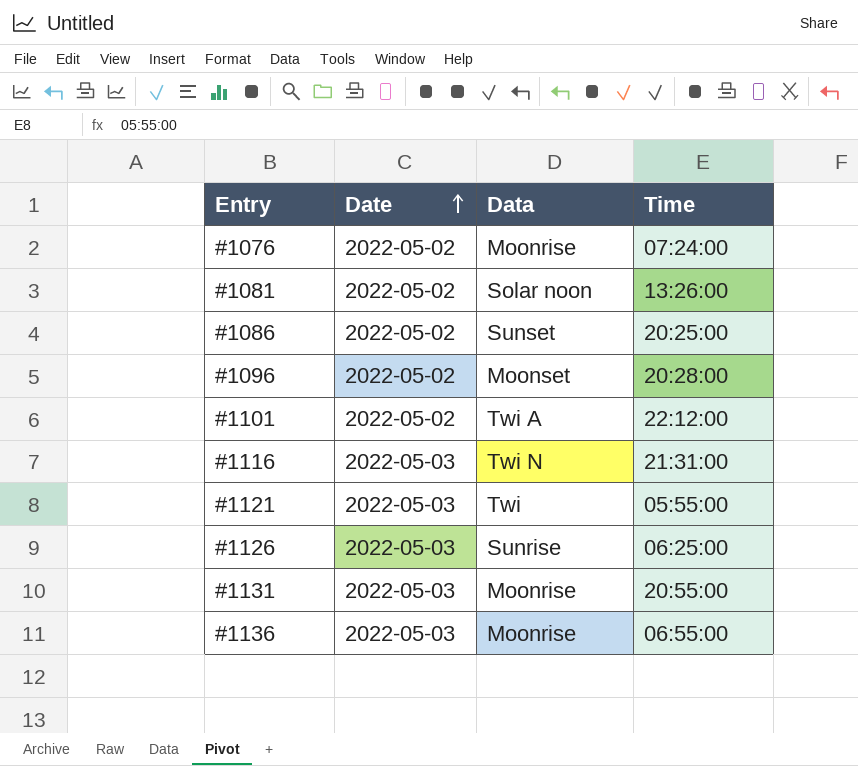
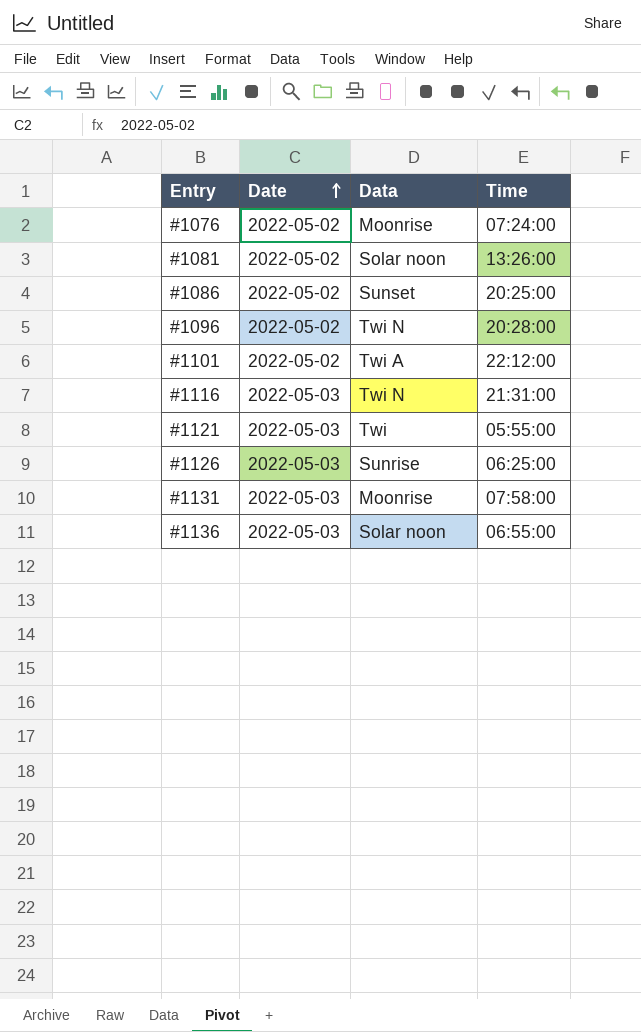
#1096 | Data: Moonset -> Twi N
#1131 | Time: 20:55:00 -> 07:58:00
#1136 | Data: Moonrise -> Solar noon

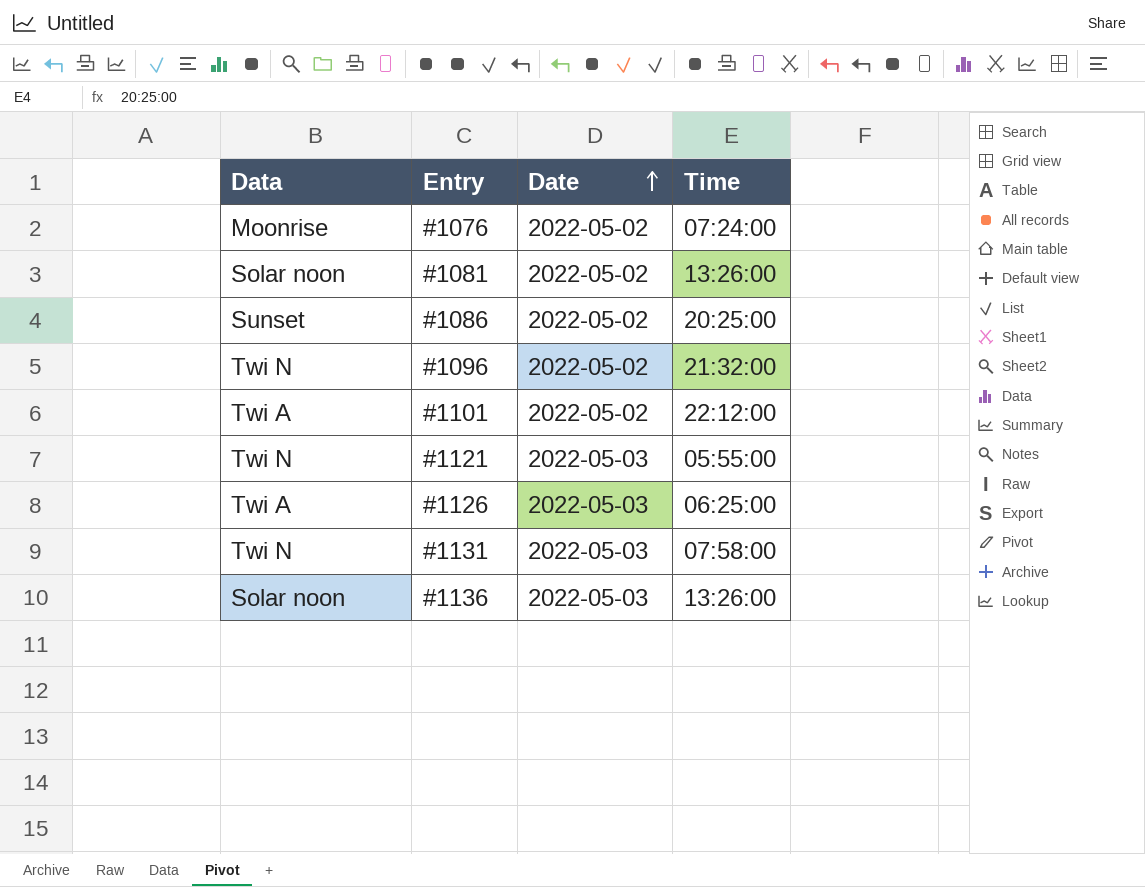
column Data | position: 3 -> 1
row #1116: 2022-05-03 | Twi N | 21:31:00 -> none
#1096 | Time: 20:28:00 -> 21:32:00
#1121 | Data: Twi -> Twi N
#1126 | Data: Sunrise -> Twi A
#1131 | Data: Moonrise -> Twi N
#1136 | Time: 06:55:00 -> 13:26:00

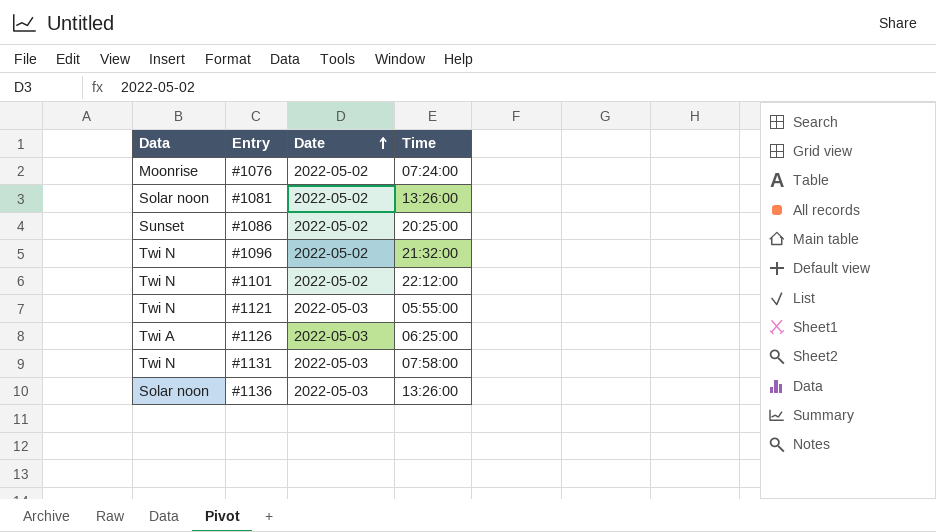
#1101 | Data: Twi A -> Twi N

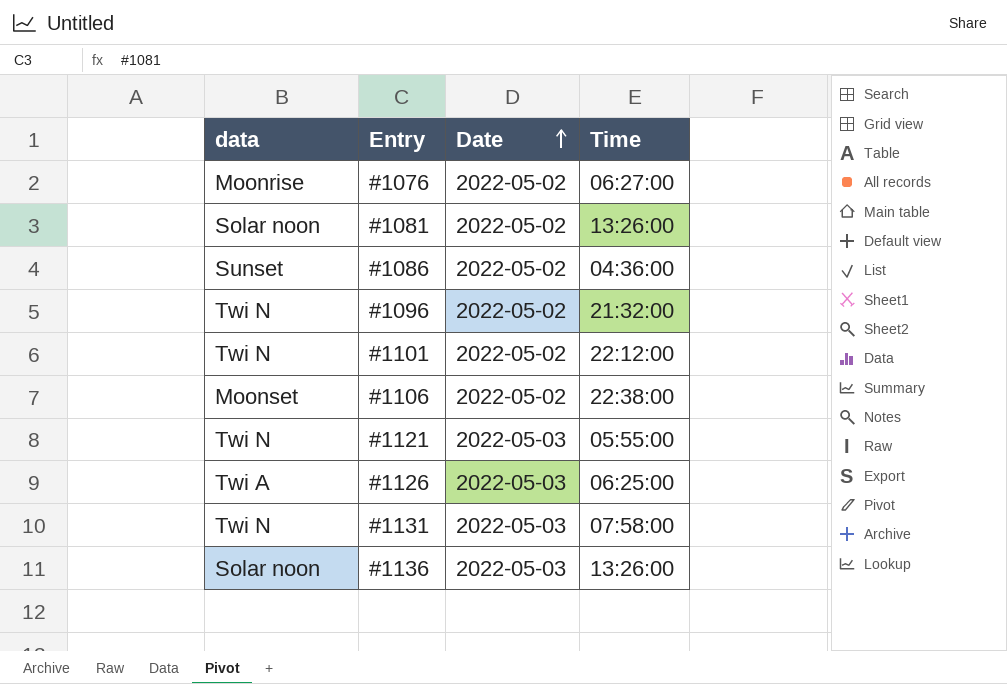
column name: Data -> data
#1076 | Time: 07:24:00 -> 06:27:00
#1086 | Time: 20:25:00 -> 04:36:00
row #1106: none -> Moonset | 2022-05-02 | 22:38:00

